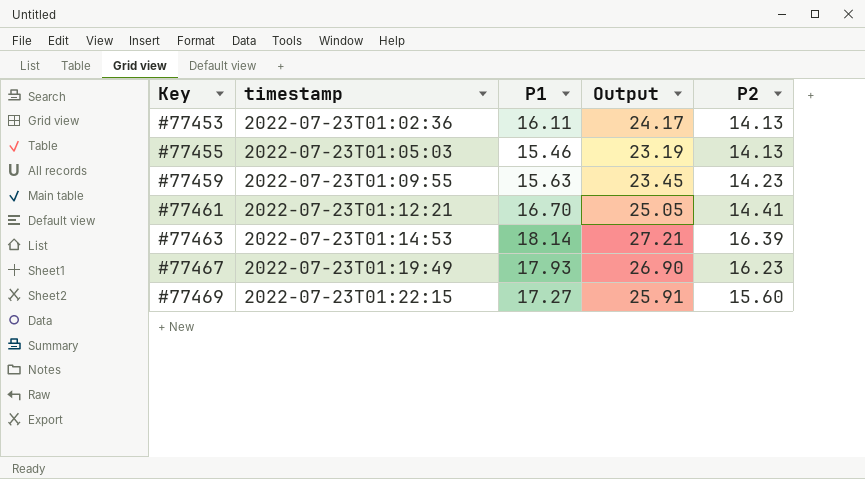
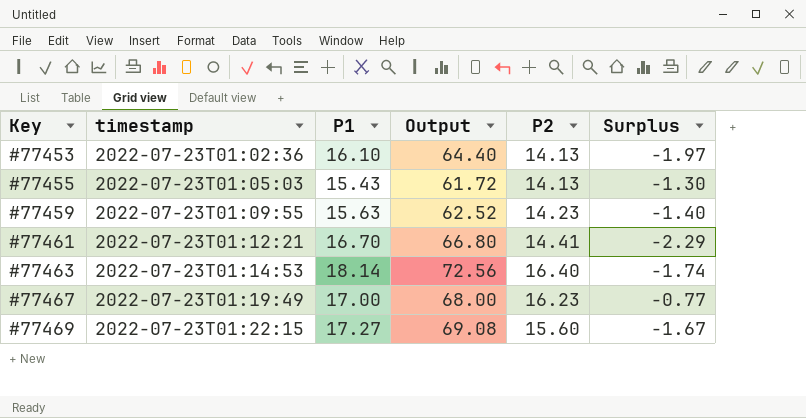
column Output | formula: [P1] * 1.5 -> [P1] * 4
column Surplus | formula: none -> [P2] - [P1]
#77453 | P1: 16.11 -> 16.10
#77455 | P1: 15.46 -> 15.43
#77463 | P2: 16.39 -> 16.40
#77467 | P1: 17.93 -> 17.00

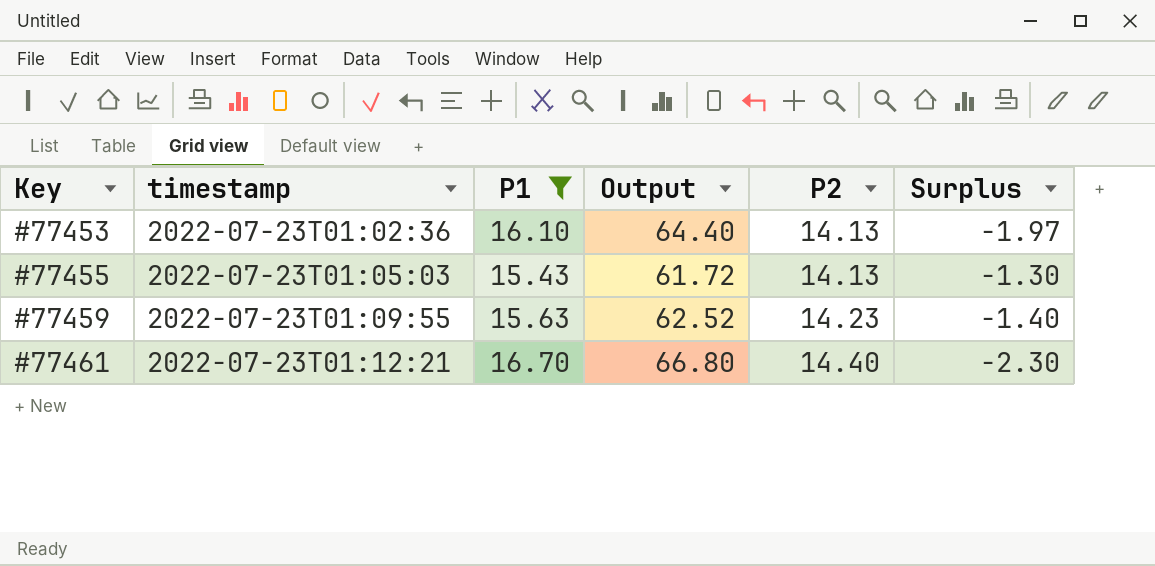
filter: none -> P1 <= 16.70
#77461 | P2: 14.41 -> 14.40
#77461 | Surplus: -2.29 -> -2.30

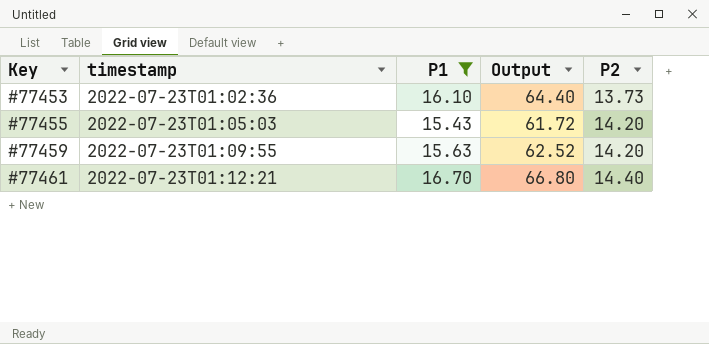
column Surplus | formula: [P2] - [P1] -> none
#77453 | P2: 14.13 -> 13.73
#77455 | P2: 14.13 -> 14.20
#77459 | P2: 14.23 -> 14.20

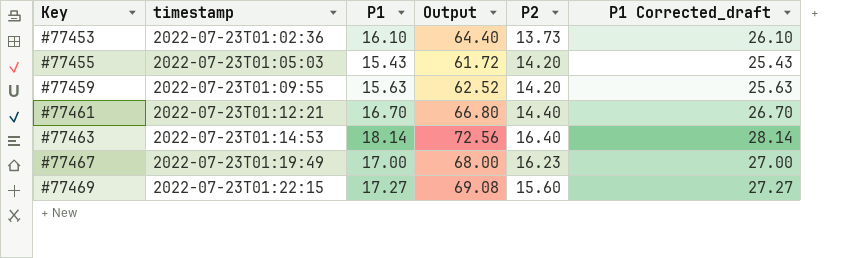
filter: P1 <= 16.70 -> none
column P1 Corrected_draft | formula: none -> [P1] + 10

